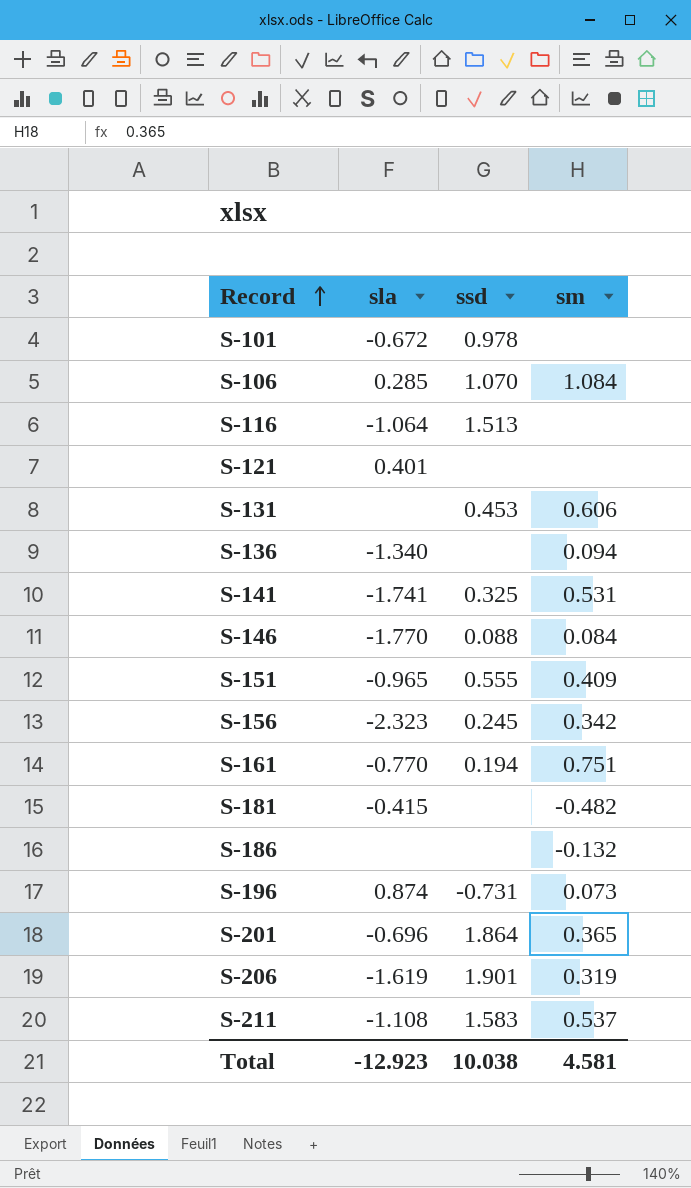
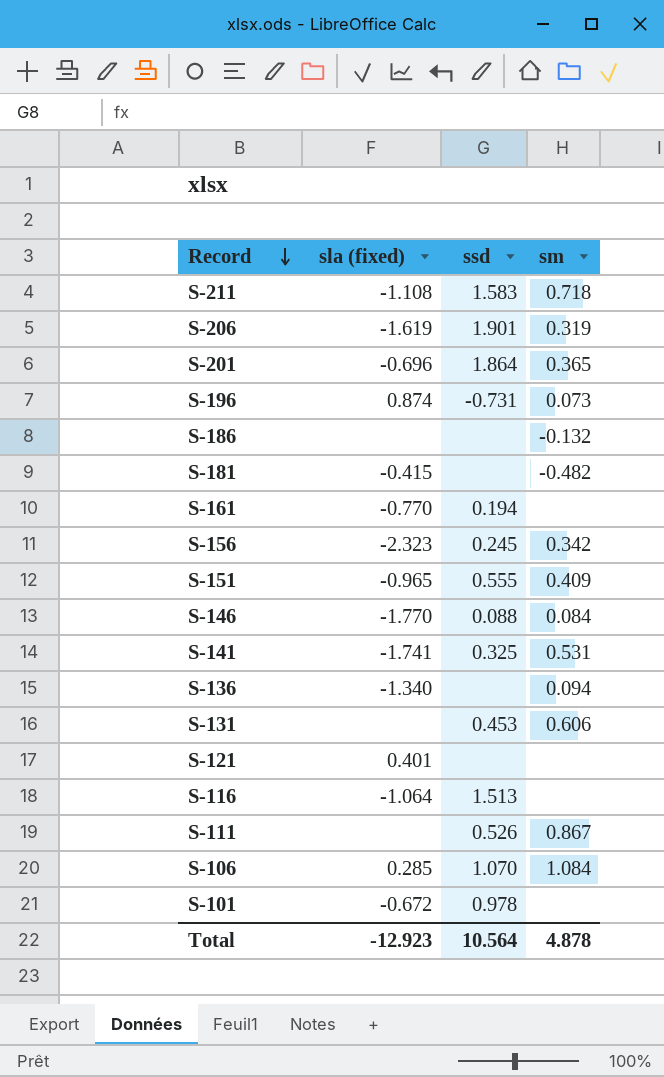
row order: Record ascending -> Record descending
column name: sla -> sla (fixed)
S-211 | sm: 0.537 -> 0.718
S-161 | sm: 0.751 -> none
row S-111: none -> none | 0.526 | 0.867
Total | ssd: 10.038 -> 10.564
Total | sm: 4.581 -> 4.878

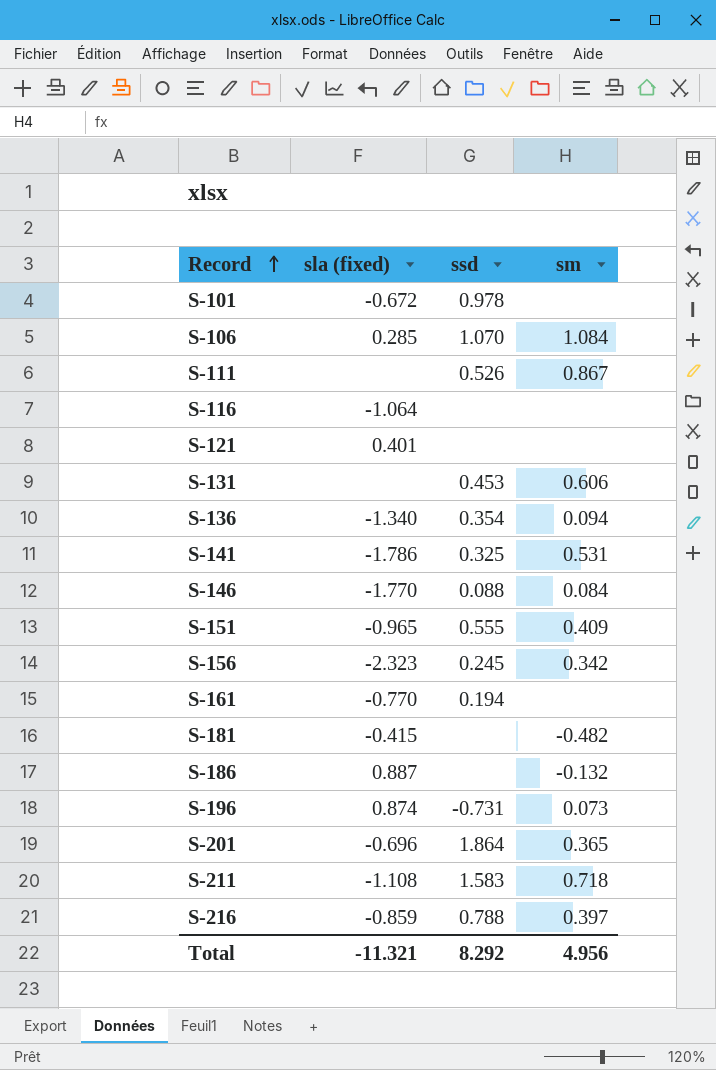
row order: Record descending -> Record ascending
row S-206: -1.619 | 1.901 | 0.319 -> none
S-116 | ssd: 1.513 -> none
S-136 | ssd: none -> 0.354
S-141 | sla (fixed): -1.741 -> -1.786
S-186 | sla (fixed): none -> 0.887
row S-216: none -> -0.859 | 0.788 | 0.397
Total | sla (fixed): -12.923 -> -11.321
Total | ssd: 10.564 -> 8.292
Total | sm: 4.878 -> 4.956

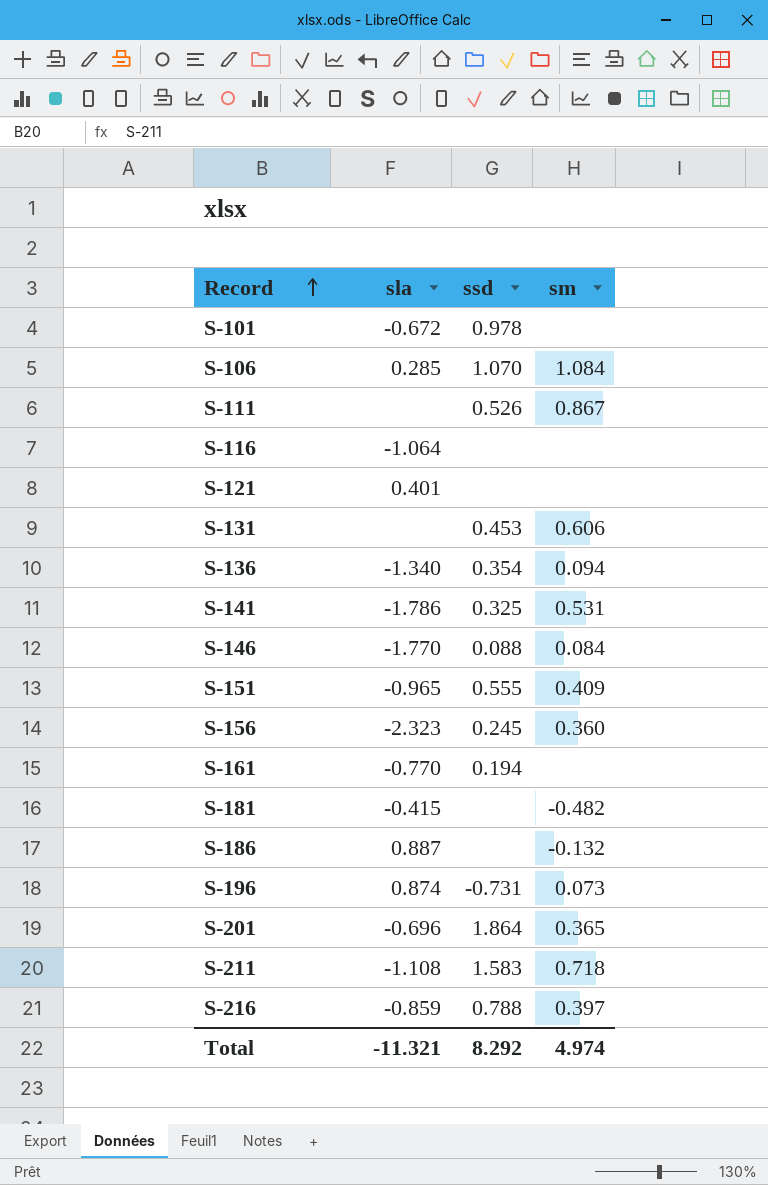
column name: sla (fixed) -> sla
S-156 | sm: 0.342 -> 0.360
Total | sm: 4.956 -> 4.974

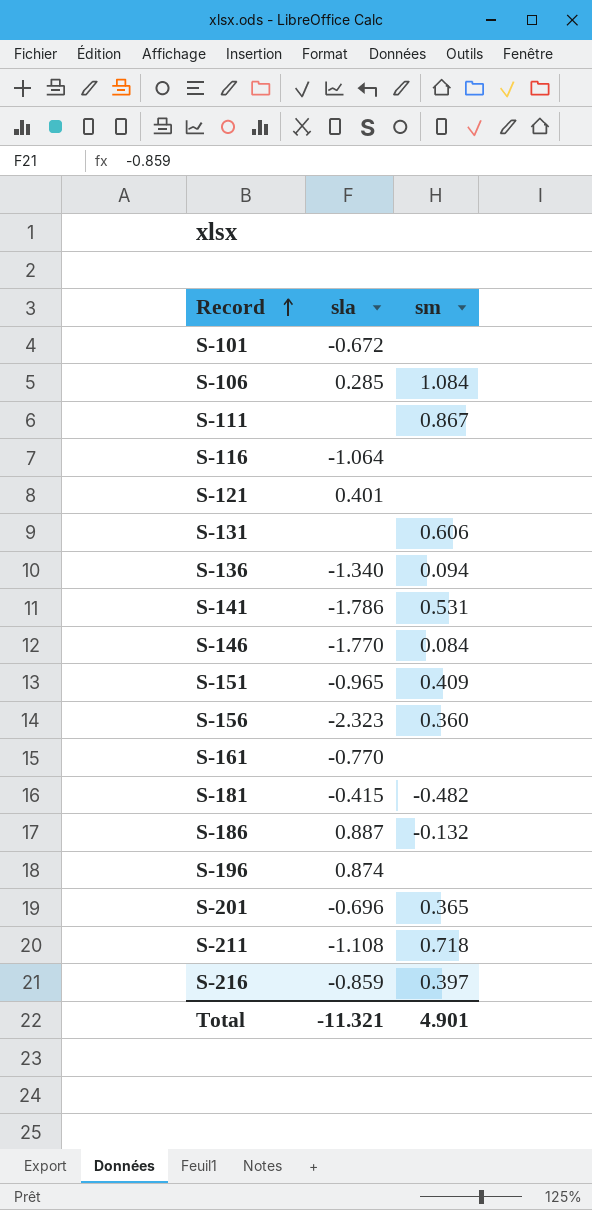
column ssd | position: 3 -> none
S-196 | sm: 0.073 -> none
Total | sm: 4.974 -> 4.901

